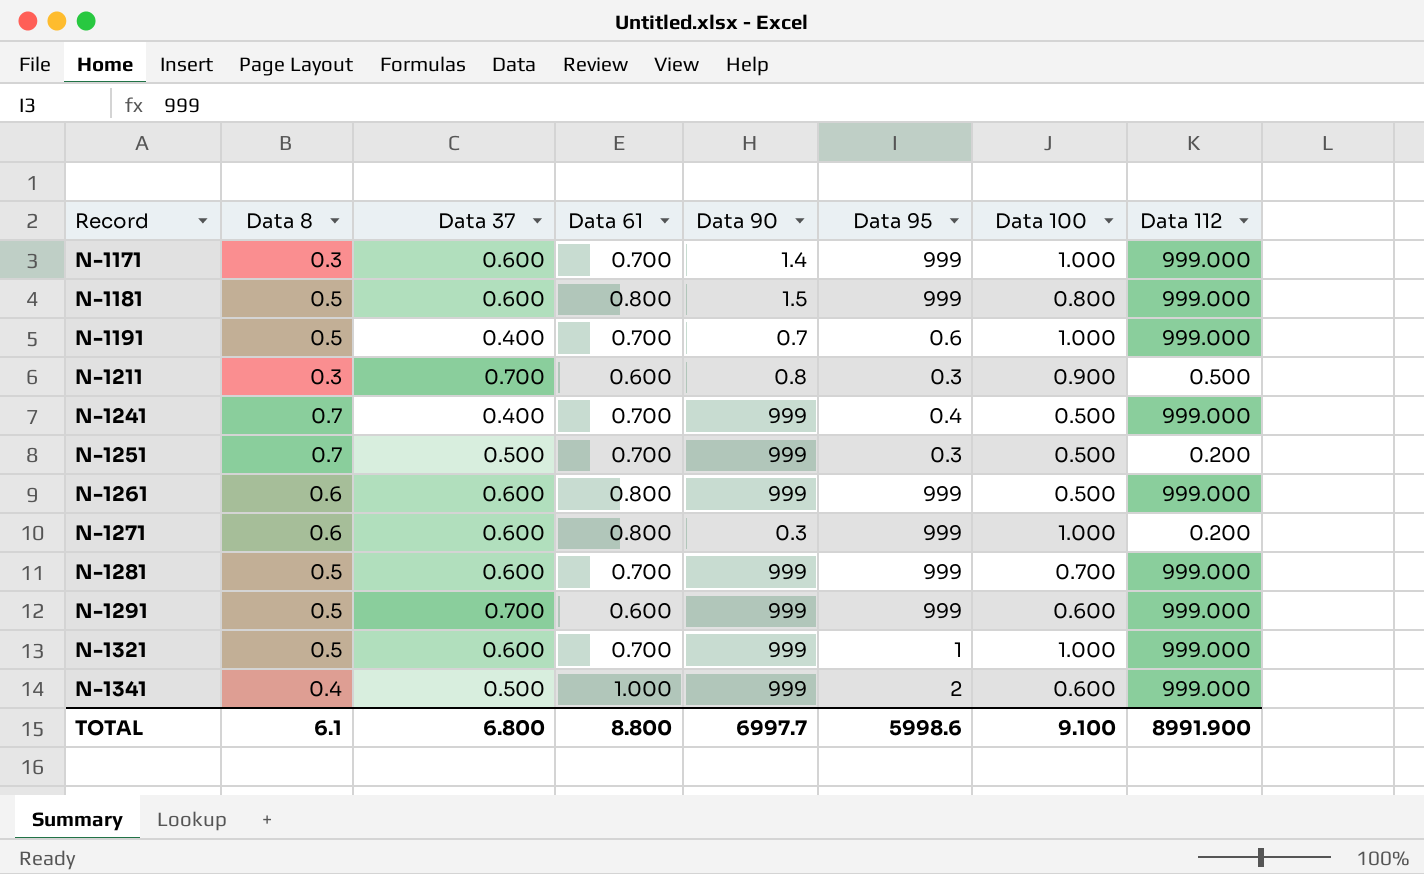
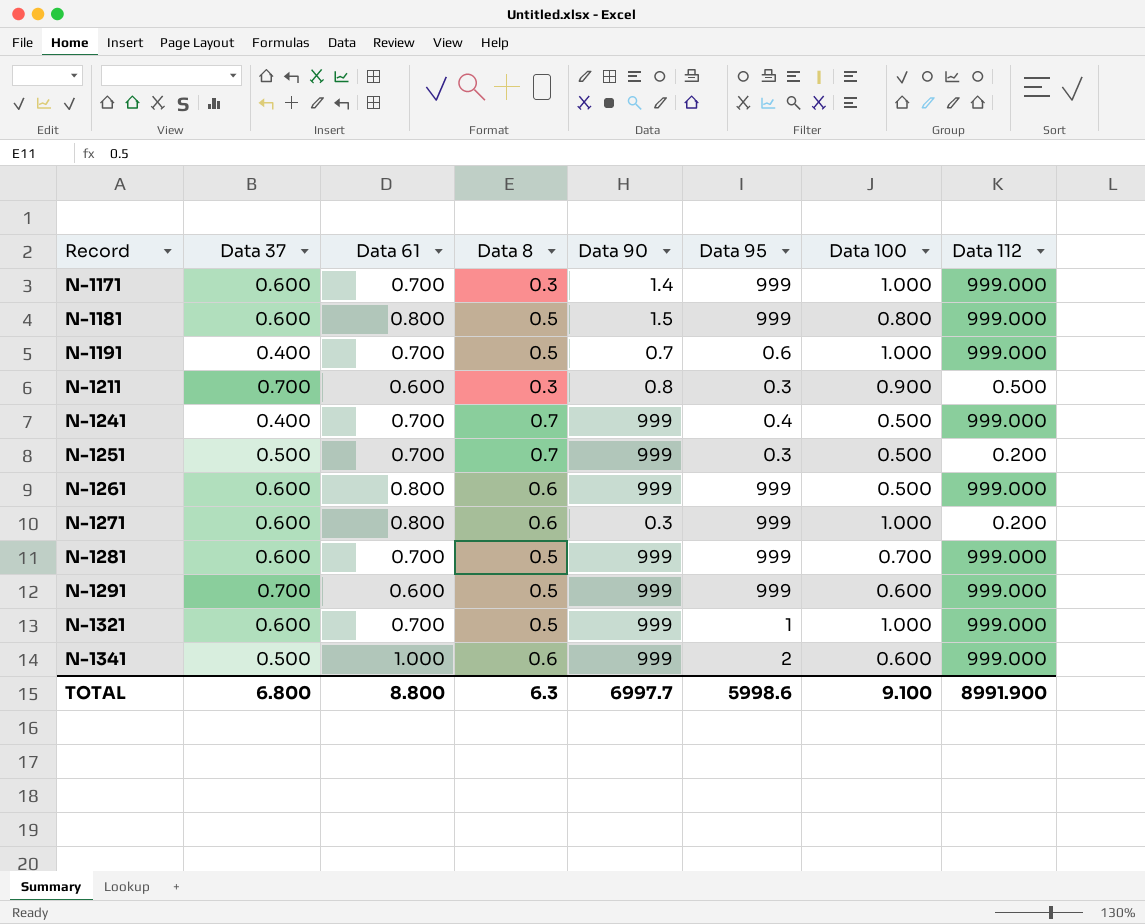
column Data 8 | position: 2 -> 4
N-1341 | Data 8: 0.4 -> 0.6
TOTAL | Data 8: 6.1 -> 6.3

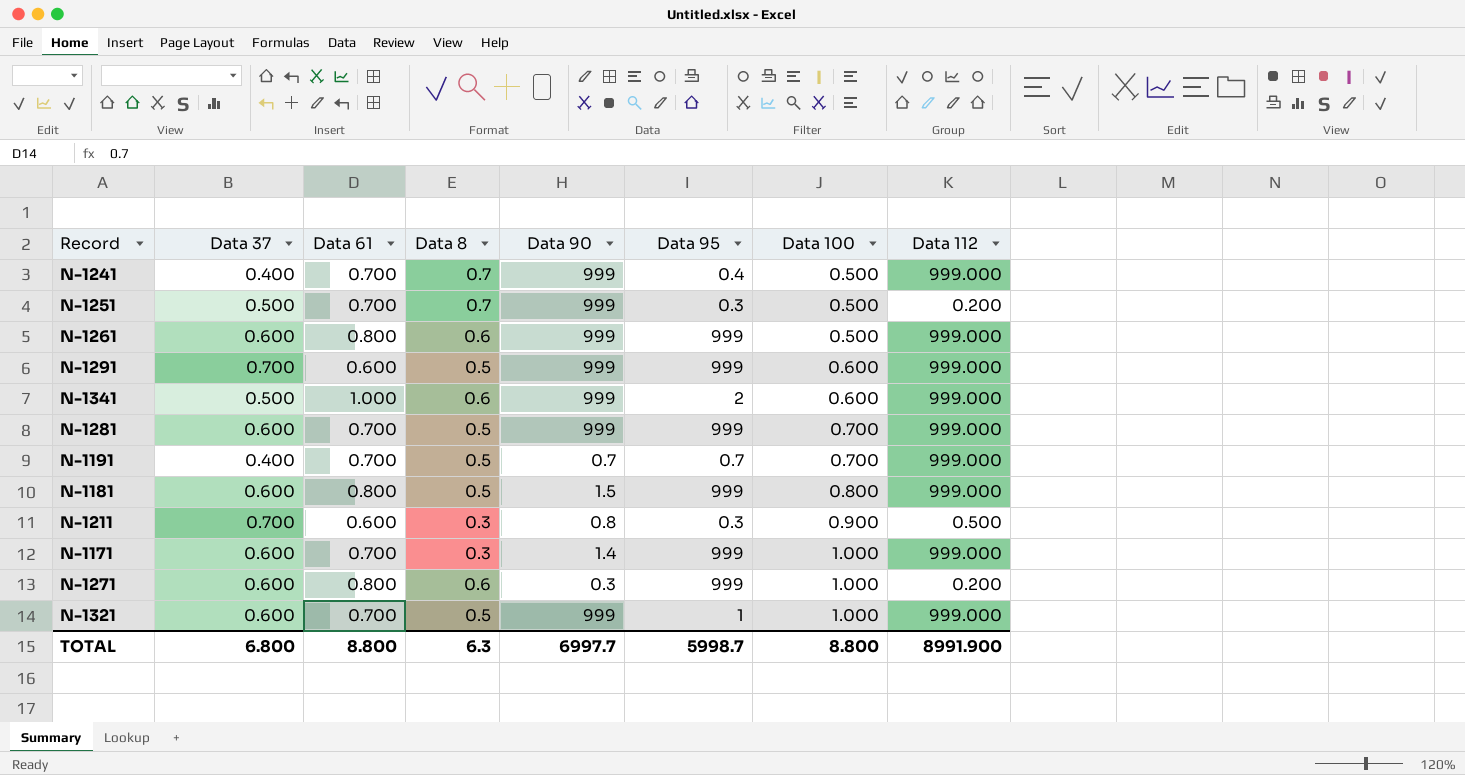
row order: Record ascending -> Data 100 ascending
N-1191 | Data 95: 0.6 -> 0.7
N-1191 | Data 100: 1.000 -> 0.700
TOTAL | Data 95: 5998.6 -> 5998.7
TOTAL | Data 100: 9.100 -> 8.800

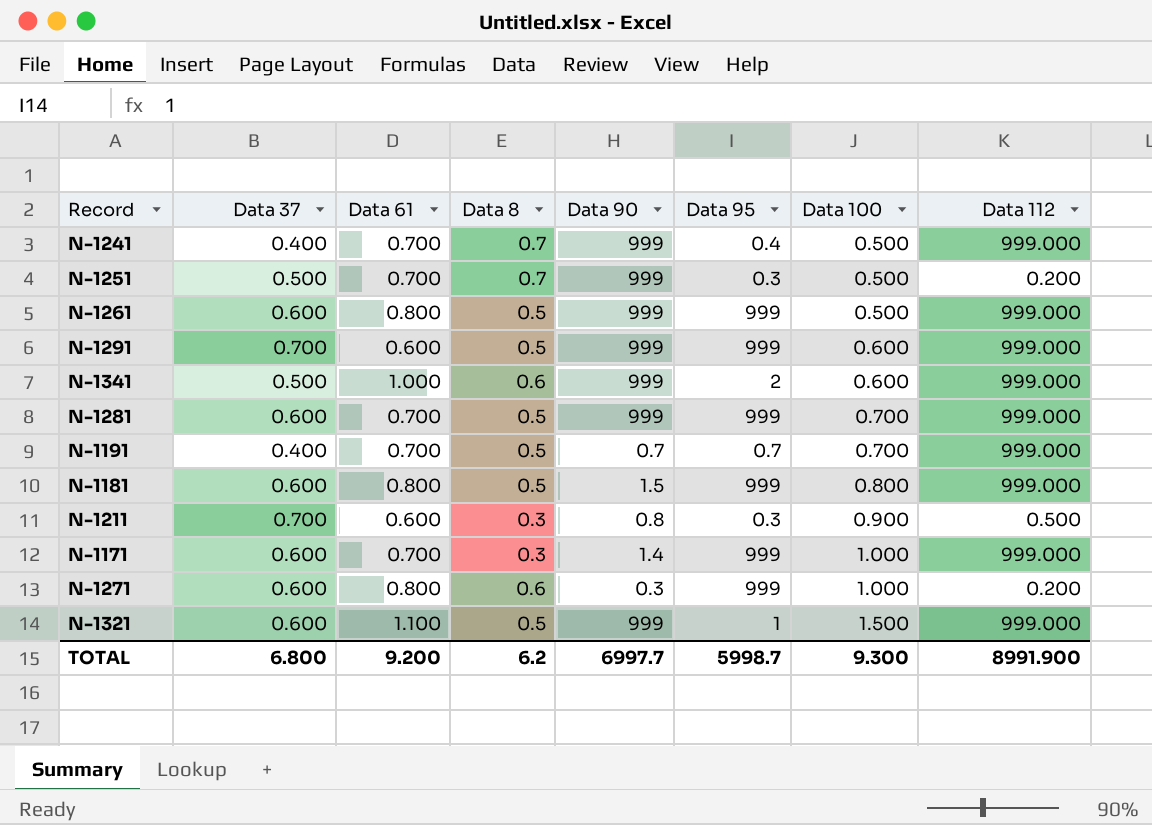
N-1261 | Data 8: 0.6 -> 0.5
N-1321 | Data 61: 0.700 -> 1.100
N-1321 | Data 100: 1.000 -> 1.500
TOTAL | Data 61: 8.800 -> 9.200
TOTAL | Data 8: 6.3 -> 6.2
TOTAL | Data 100: 8.800 -> 9.300

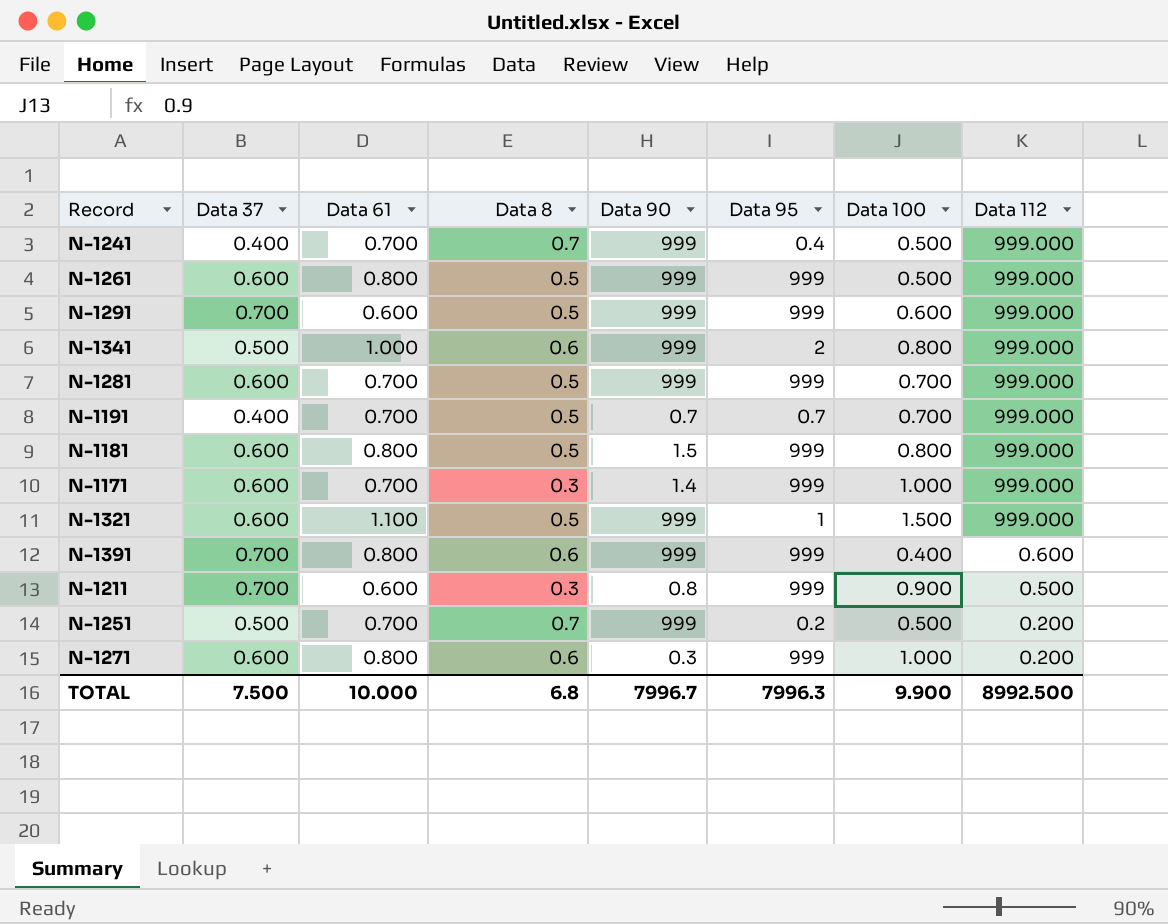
row order: Data 100 ascending -> Data 112 descending
N-1341 | Data 100: 0.600 -> 0.800
row N-1391: none -> 0.700 | 0.800 | 0.6 | 999 | 999 | 0.400 | 0.600
N-1211 | Data 95: 0.3 -> 999
N-1251 | Data 95: 0.3 -> 0.2
TOTAL | Data 37: 6.800 -> 7.500
TOTAL | Data 61: 9.200 -> 10.000
TOTAL | Data 8: 6.2 -> 6.8
TOTAL | Data 90: 6997.7 -> 7996.7
TOTAL | Data 95: 5998.7 -> 7996.3
TOTAL | Data 100: 9.300 -> 9.900
TOTAL | Data 112: 8991.900 -> 8992.500

